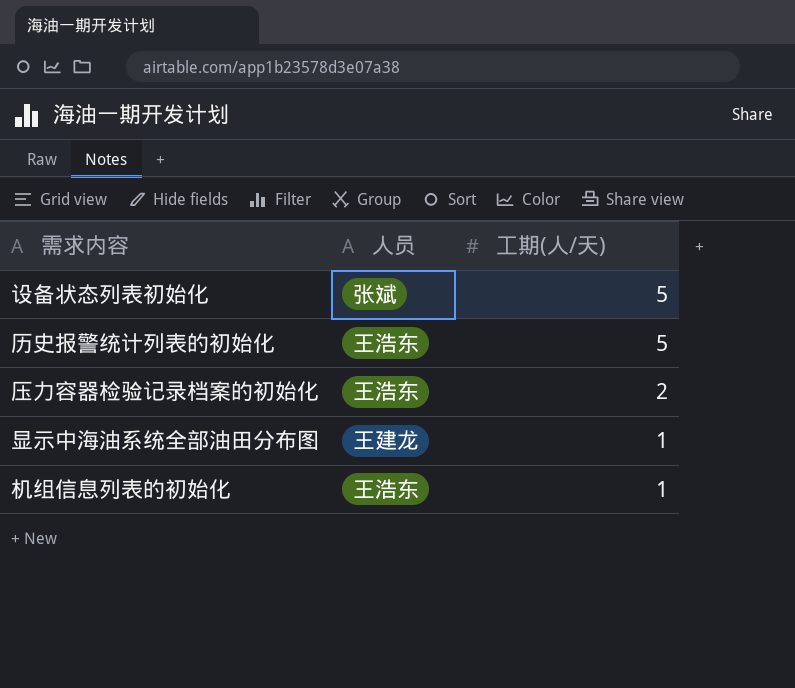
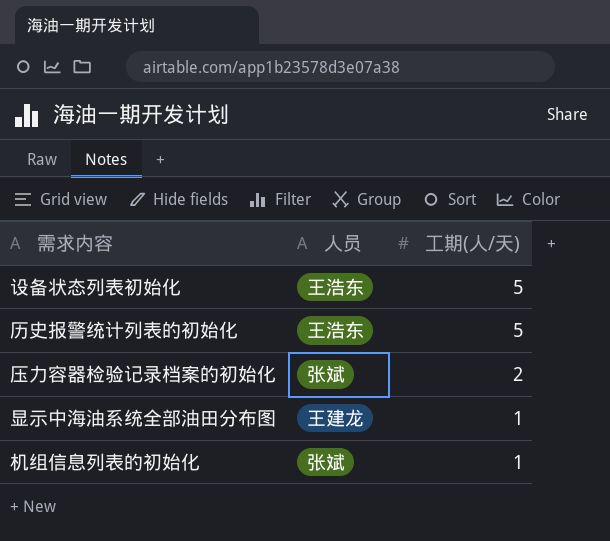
设备状态列表初始化 | 人员: 张斌 -> 王浩东
压力容器检验记录档案的初始化 | 人员: 王浩东 -> 张斌
机组信息列表的初始化 | 人员: 王浩东 -> 张斌

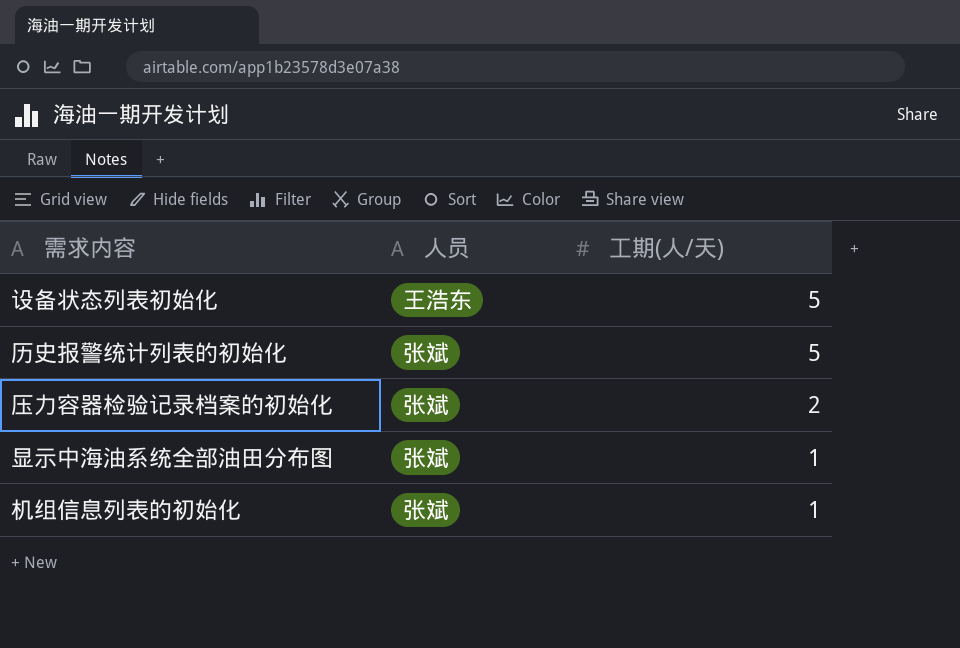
历史报警统计列表的初始化 | 人员: 王浩东 -> 张斌
显示中海油系统全部油田分布图 | 人员: 王建龙 -> 张斌

